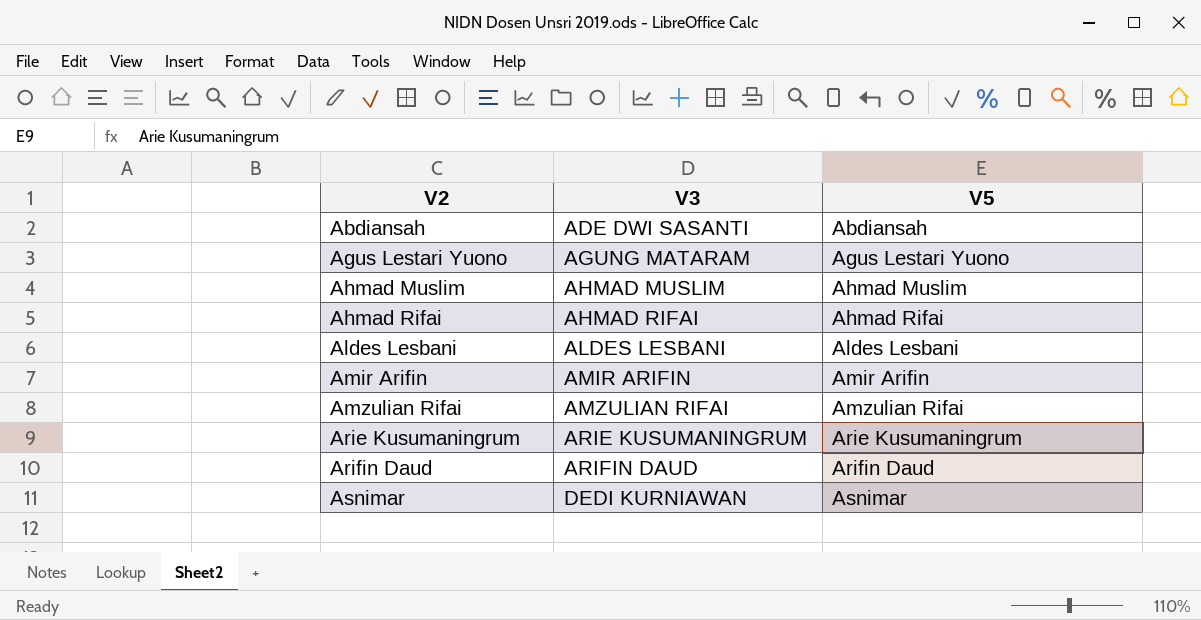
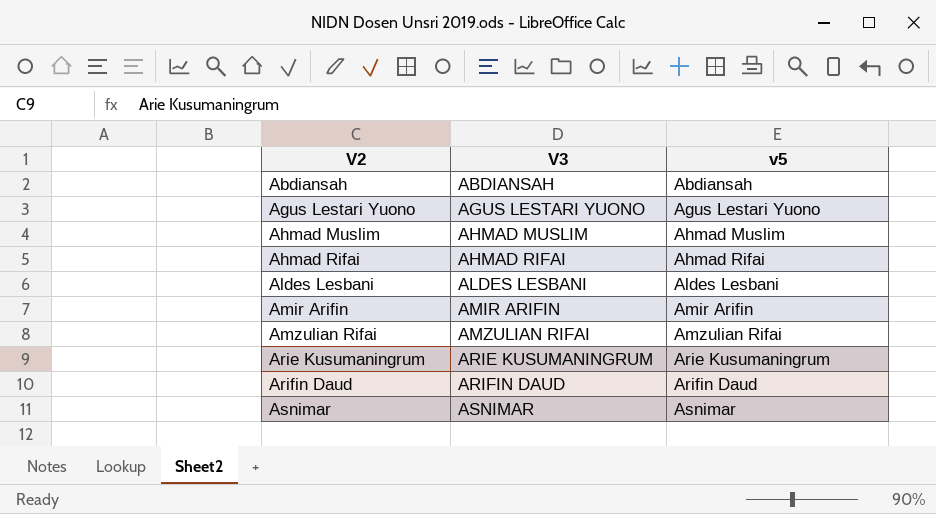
column name: V5 -> v5
Abdiansah | V3: ADE DWI SASANTI -> ABDIANSAH
Agus Lestari Yuono | V3: AGUNG MATARAM -> AGUS LESTARI YUONO
Asnimar | V3: DEDI KURNIAWAN -> ASNIMAR

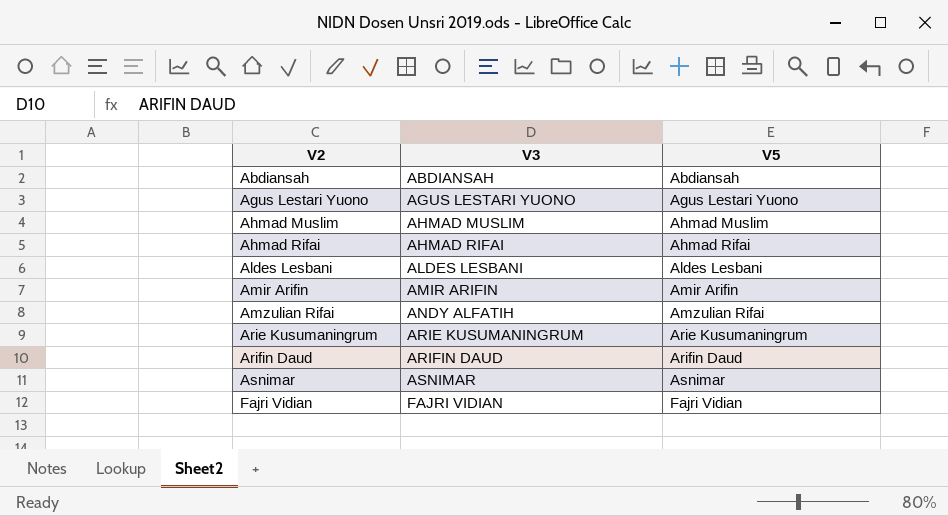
column name: v5 -> V5
Amzulian Rifai | V3: AMZULIAN RIFAI -> ANDY ALFATIH
row Fajri Vidian: none -> FAJRI VIDIAN | Fajri Vidian

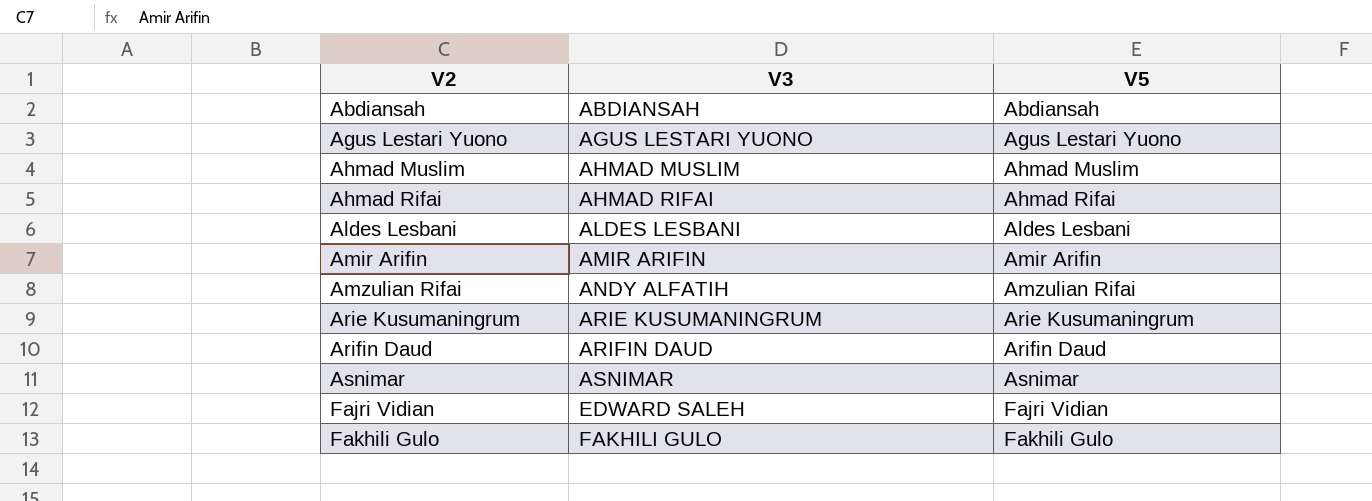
Fajri Vidian | V3: FAJRI VIDIAN -> EDWARD SALEH
row Fakhili Gulo: none -> FAKHILI GULO | Fakhili Gulo

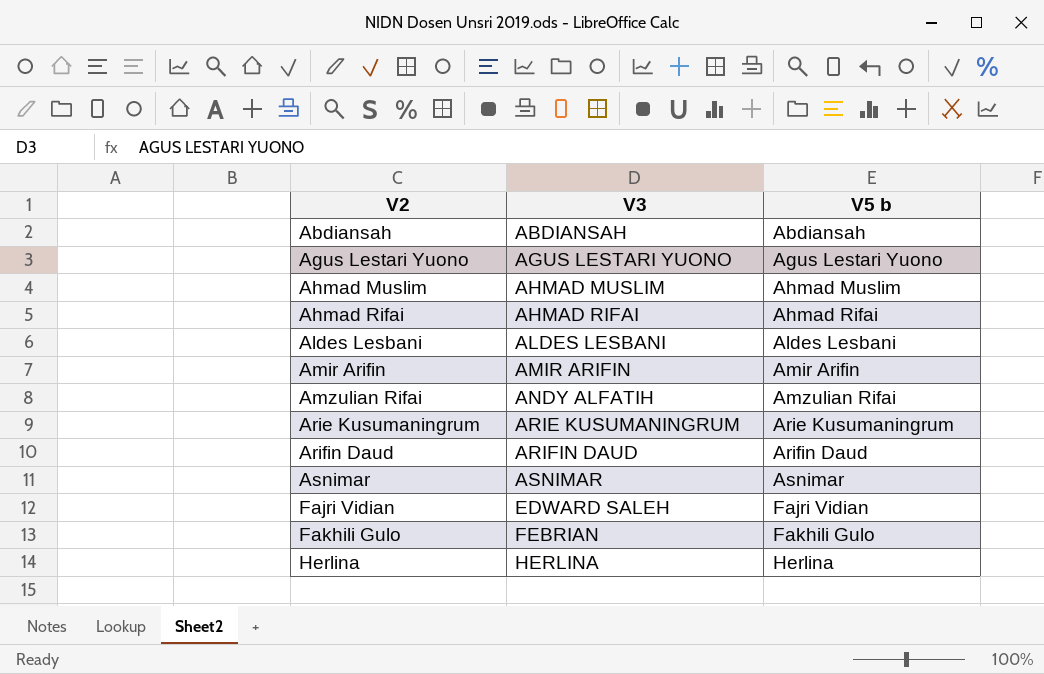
column name: V5 -> V5 b
Fakhili Gulo | V3: FAKHILI GULO -> FEBRIAN
row Herlina: none -> HERLINA | Herlina

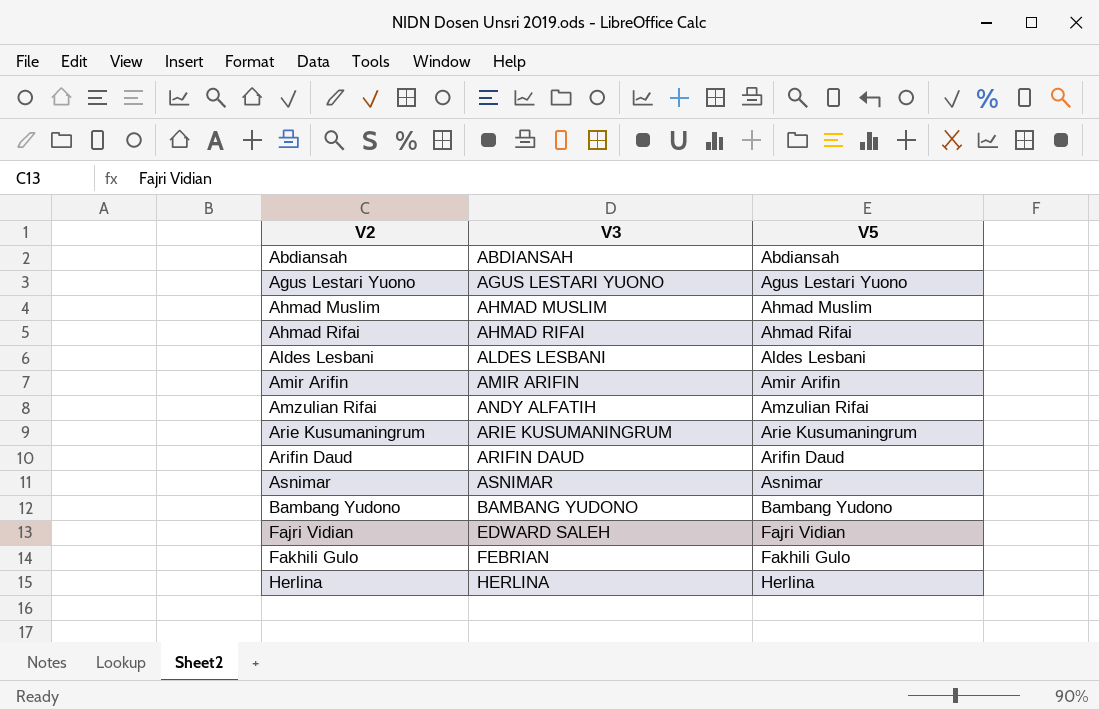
column name: V5 b -> V5
row Bambang Yudono: none -> BAMBANG YUDONO | Bambang Yudono

